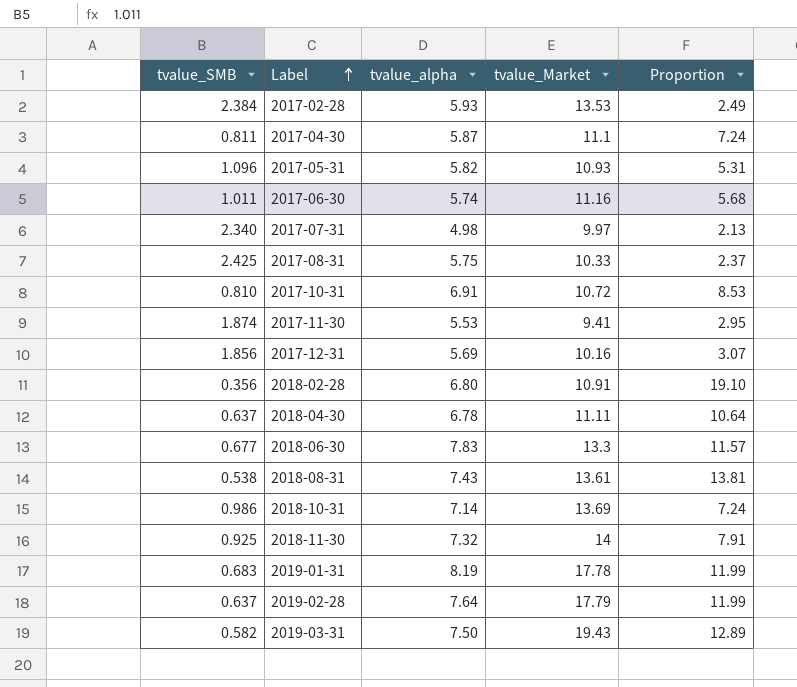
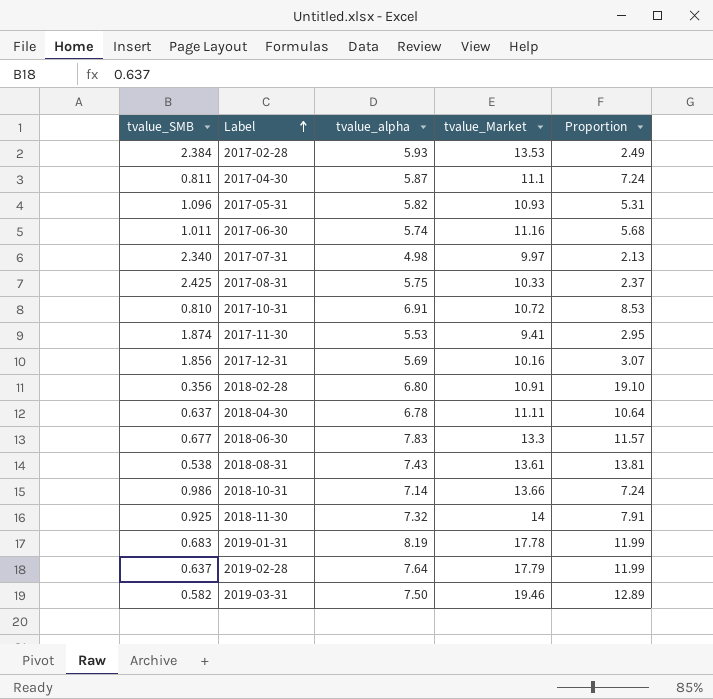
2018-10-31 | tvalue_Market: 13.69 -> 13.66
2019-03-31 | tvalue_Market: 19.43 -> 19.46

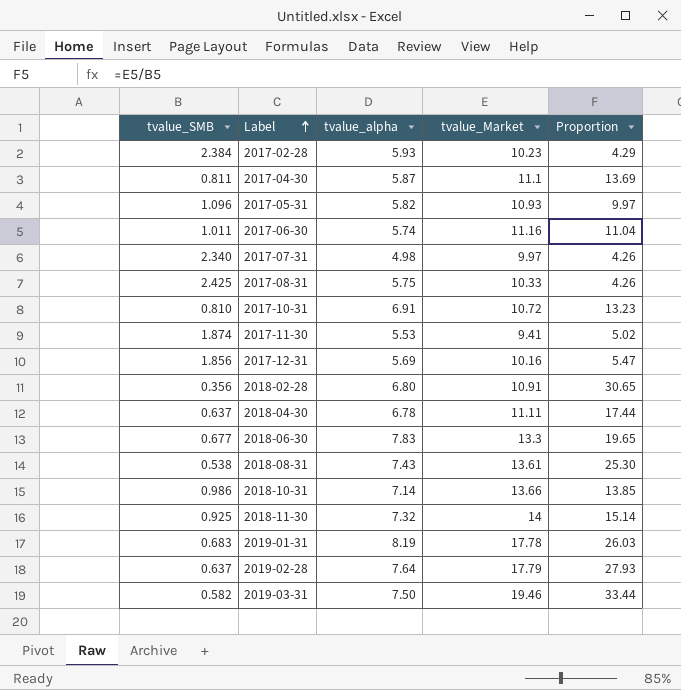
column Proportion | formula: [tvalue_alpha] / [tvalue_SMB] -> [tvalue_Market] / [tvalue_SMB]
2017-02-28 | tvalue_Market: 13.53 -> 10.23

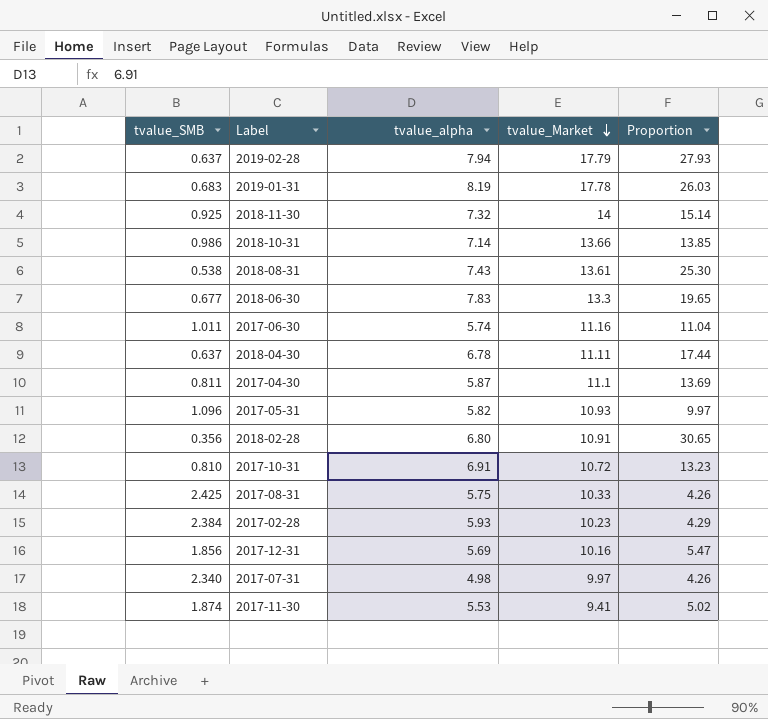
row order: Label ascending -> tvalue_Market descending
row 2019-03-31: 0.582 | 7.50 | 19.46 | 33.44 -> none
2019-02-28 | tvalue_alpha: 7.64 -> 7.94

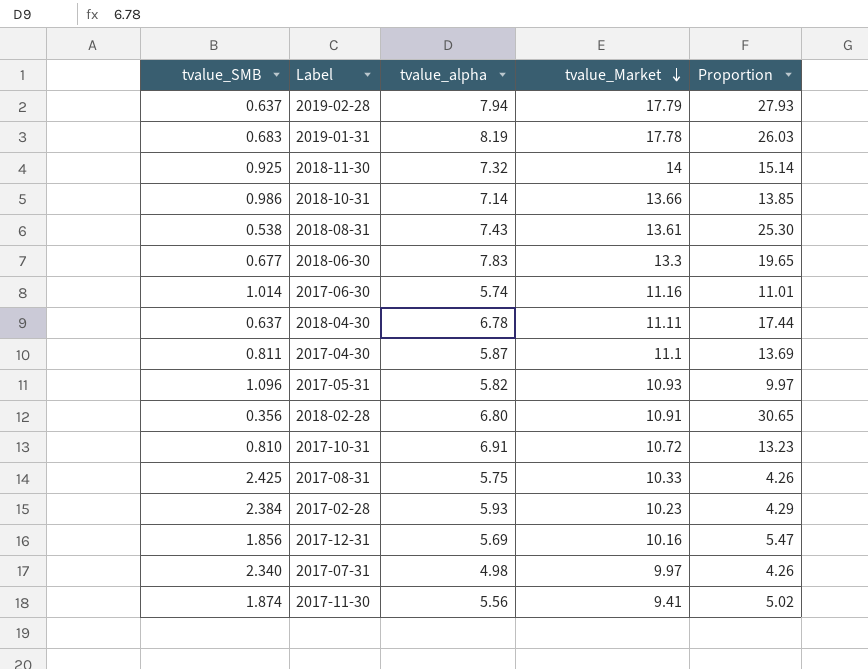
2017-06-30 | tvalue_SMB: 1.011 -> 1.014
2017-06-30 | Proportion: 11.04 -> 11.01
2017-11-30 | tvalue_alpha: 5.53 -> 5.56

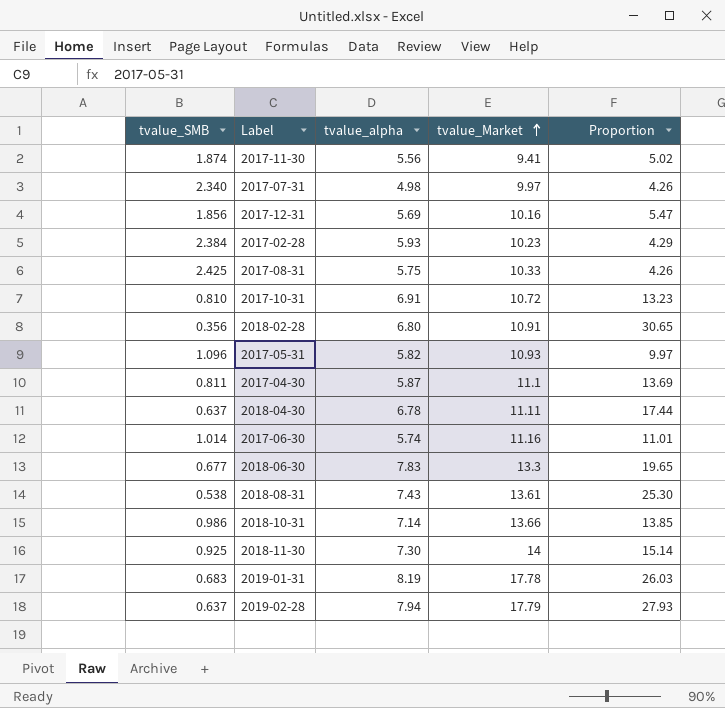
row order: tvalue_Market descending -> tvalue_Market ascending
2018-11-30 | tvalue_alpha: 7.32 -> 7.30

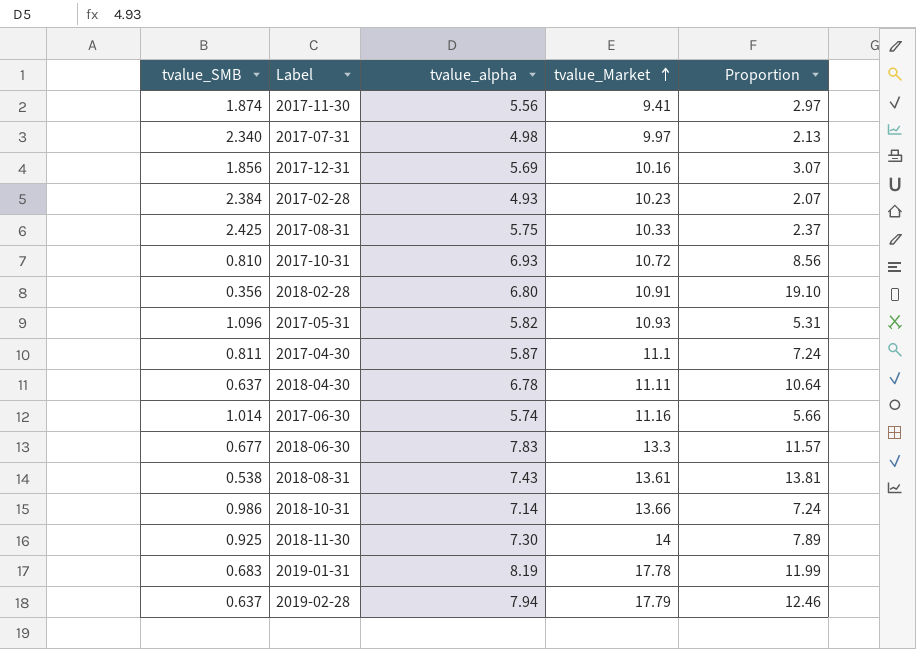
column Proportion | formula: [tvalue_Market] / [tvalue_SMB] -> [tvalue_alpha] / [tvalue_SMB]
2017-02-28 | tvalue_alpha: 5.93 -> 4.93
2017-10-31 | tvalue_alpha: 6.91 -> 6.93

